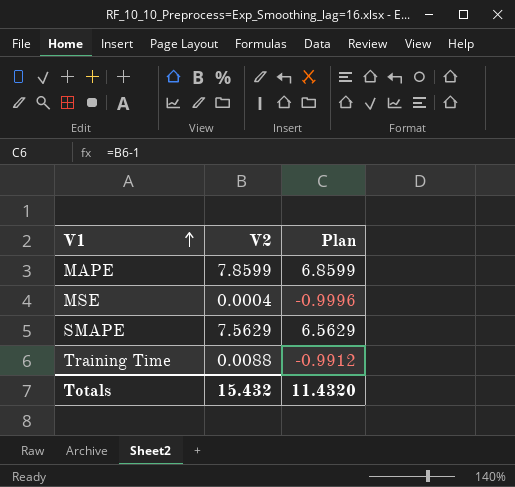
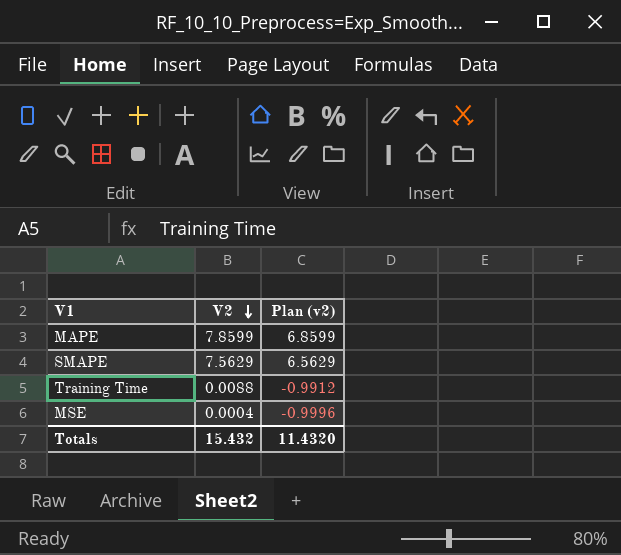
row order: V1 ascending -> V2 descending
column name: Plan -> Plan (v2)

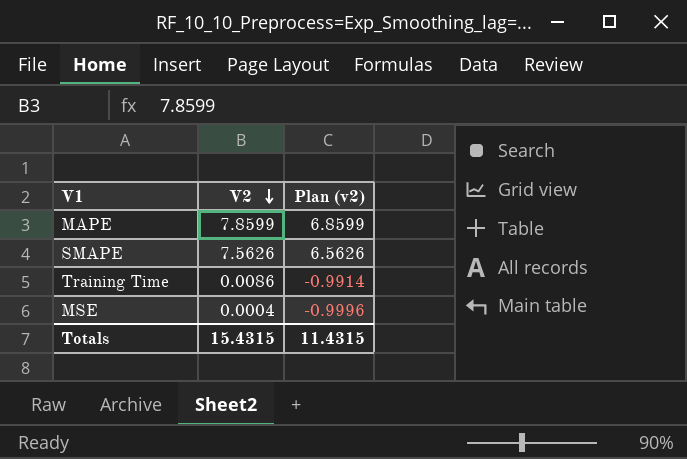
SMAPE | V2: 7.5629 -> 7.5626
SMAPE | Plan (v2): 6.5629 -> 6.5626
Training Time | V2: 0.0088 -> 0.0086
Training Time | Plan (v2): -0.9912 -> -0.9914
Totals | V2: 15.432 -> 15.4315
Totals | Plan (v2): 11.4320 -> 11.4315

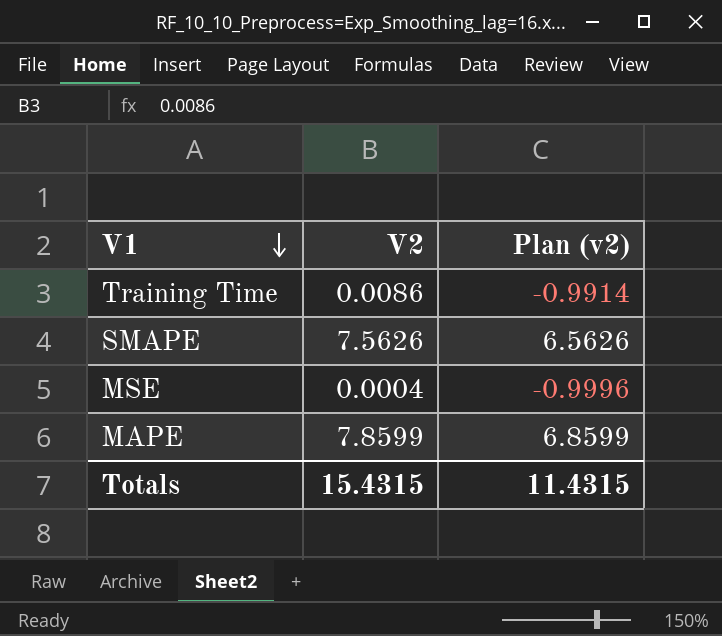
row order: V2 descending -> V1 descending

